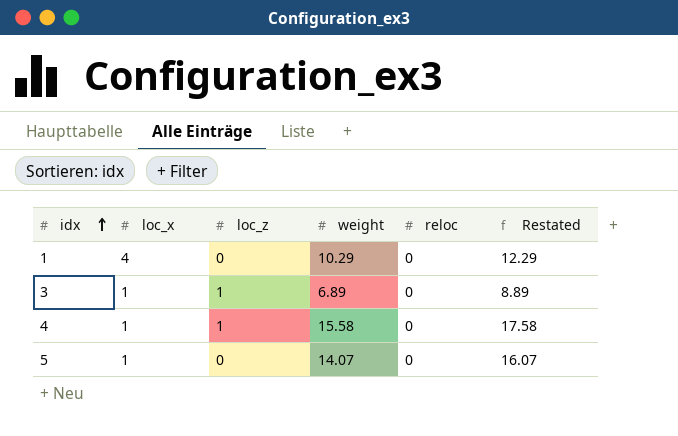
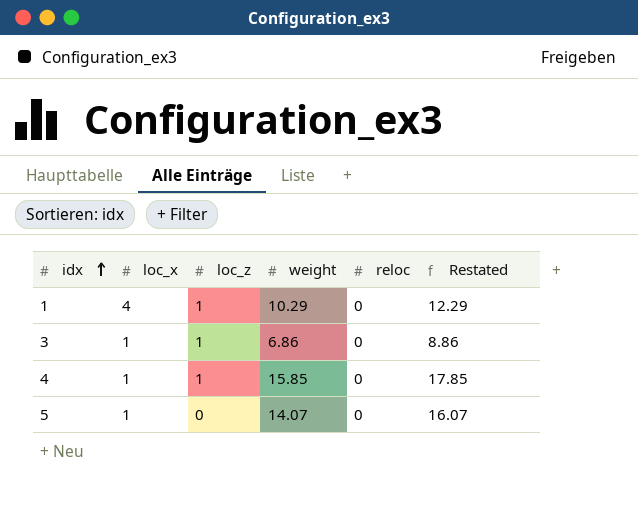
1 | loc_z: 0 -> 1
3 | weight: 6.89 -> 6.86
3 | Restated: 8.89 -> 8.86
4 | weight: 15.58 -> 15.85
4 | Restated: 17.58 -> 17.85

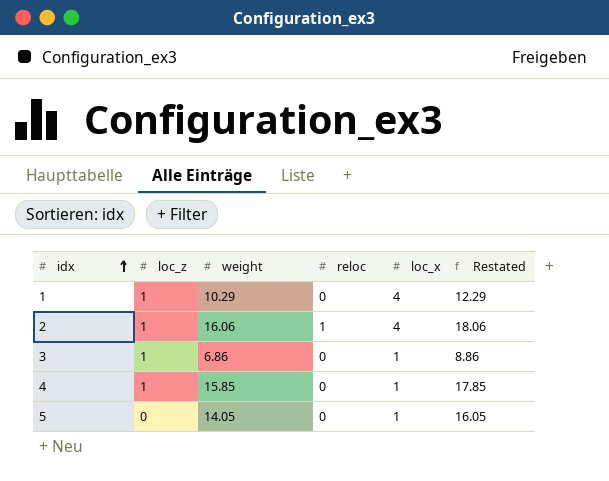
column loc_x | position: 2 -> 5
row 2: none -> 1 | 16.06 | 1 | 4 | 18.06
5 | weight: 14.07 -> 14.05
5 | Restated: 16.07 -> 16.05

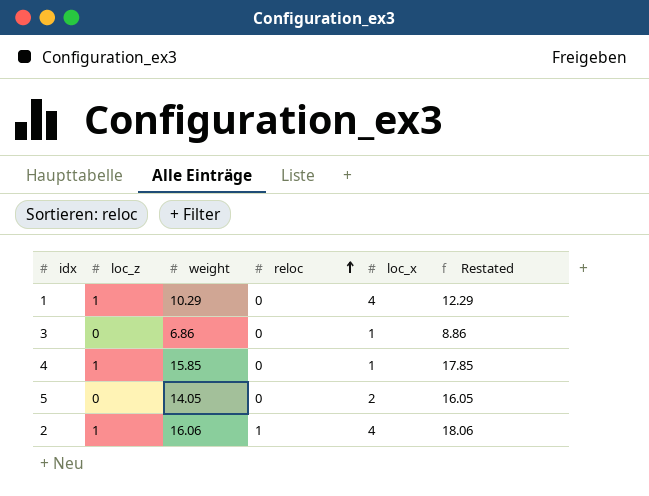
row order: idx ascending -> reloc ascending
3 | loc_z: 1 -> 0
5 | loc_x: 1 -> 2

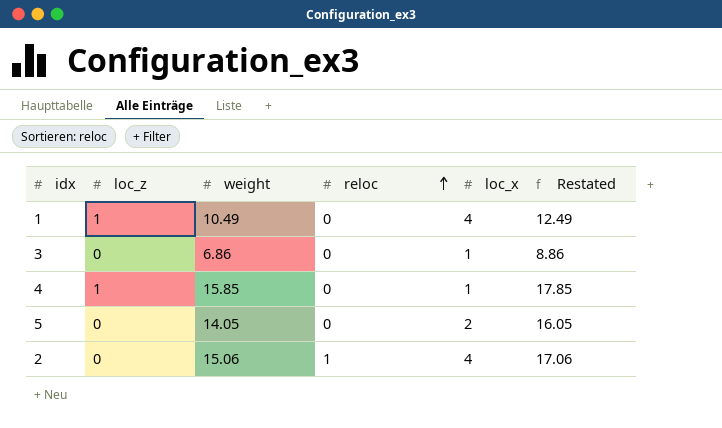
1 | weight: 10.29 -> 10.49
1 | Restated: 12.29 -> 12.49
2 | loc_z: 1 -> 0
2 | weight: 16.06 -> 15.06
2 | Restated: 18.06 -> 17.06

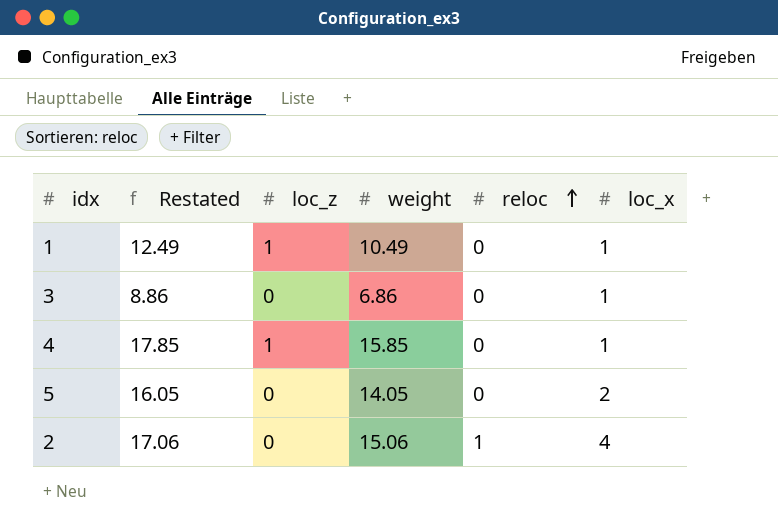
column Restated | position: 6 -> 2
1 | loc_x: 4 -> 1

